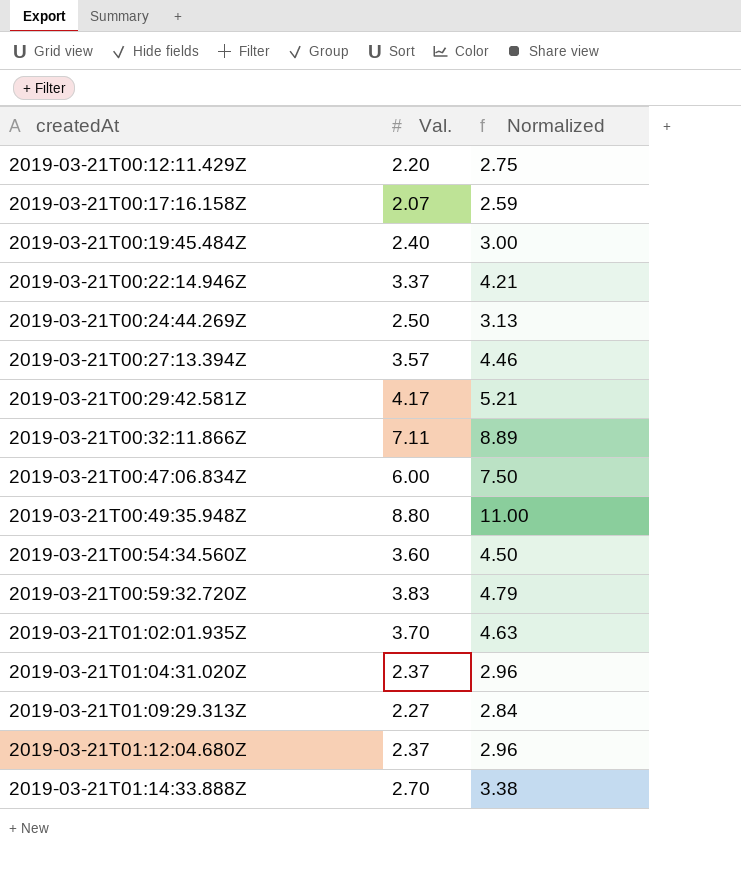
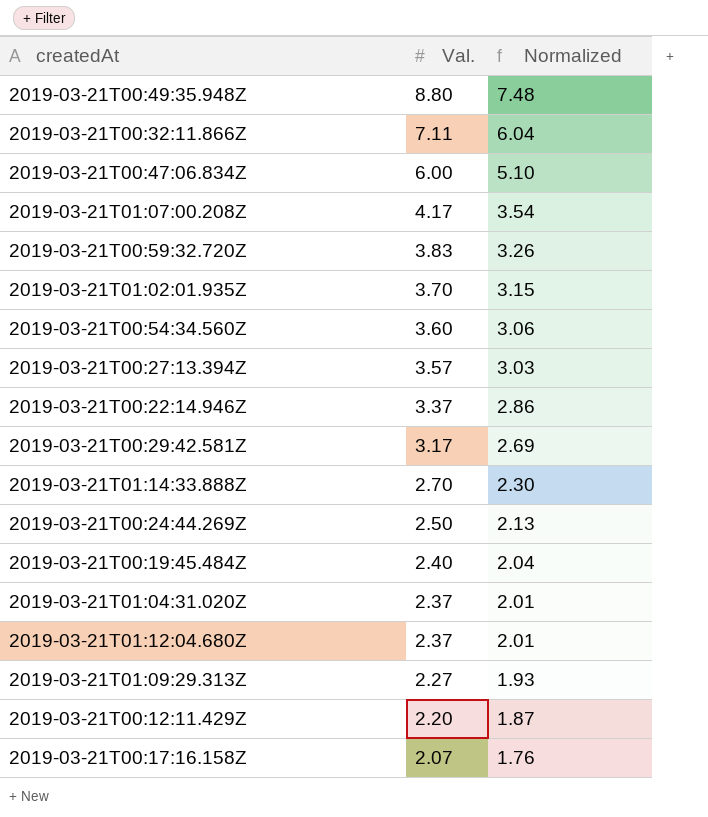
row order: createdAt ascending -> Val. descending
column Normalized | formula: [Val.] * 1.25 -> [Val.] * 0.85
row 2019-03-21T01:07:00.208Z: none -> 4.17 | 3.54
2019-03-21T00:29:42.581Z | Val.: 4.17 -> 3.17

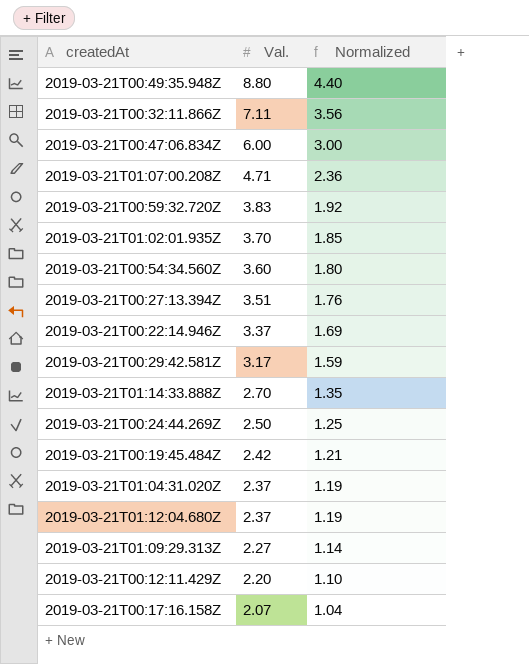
column Normalized | formula: [Val.] * 0.85 -> [Val.] * 0.5
2019-03-21T01:07:00.208Z | Val.: 4.17 -> 4.71
2019-03-21T00:27:13.394Z | Val.: 3.57 -> 3.51
2019-03-21T00:19:45.484Z | Val.: 2.40 -> 2.42

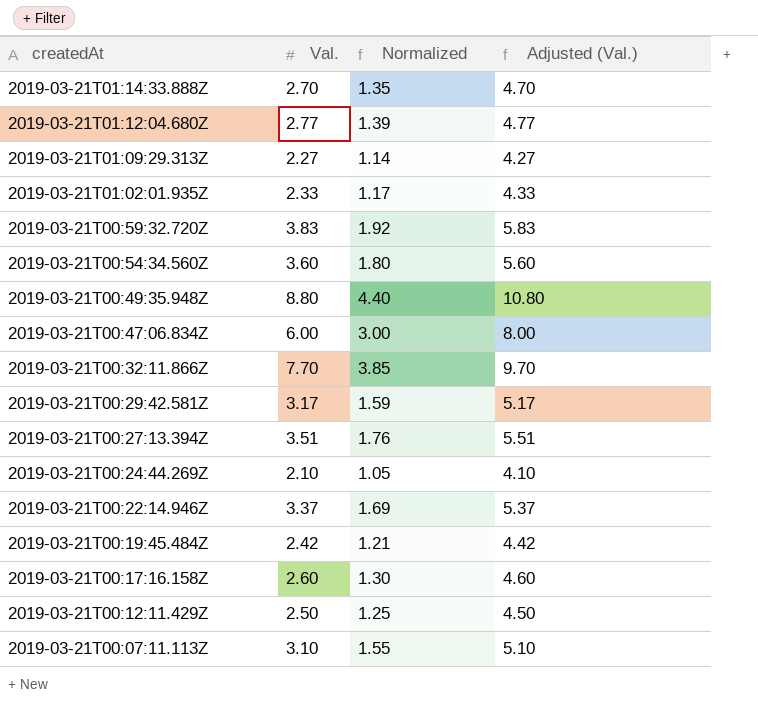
row order: Val. descending -> createdAt descending
column Adjusted (Val.) | formula: none -> [Val.] + 2
row 2019-03-21T01:07:00.208Z: 4.71 | 2.36 -> none
row 2019-03-21T01:04:31.020Z: 2.37 | 1.19 -> none
2019-03-21T01:12:04.680Z | Val.: 2.37 -> 2.77
2019-03-21T01:12:04.680Z | Normalized: 1.19 -> 1.39
2019-03-21T01:02:01.935Z | Val.: 3.70 -> 2.33
2019-03-21T01:02:01.935Z | Normalized: 1.85 -> 1.17
2019-03-21T00:32:11.866Z | Val.: 7.11 -> 7.70
2019-03-21T00:32:11.866Z | Normalized: 3.56 -> 3.85
2019-03-21T00:24:44.269Z | Val.: 2.50 -> 2.10
2019-03-21T00:24:44.269Z | Normalized: 1.25 -> 1.05
2019-03-21T00:17:16.158Z | Val.: 2.07 -> 2.60
2019-03-21T00:17:16.158Z | Normalized: 1.04 -> 1.30
2019-03-21T00:12:11.429Z | Val.: 2.20 -> 2.50
2019-03-21T00:12:11.429Z | Normalized: 1.10 -> 1.25
row 2019-03-21T00:07:11.113Z: none -> 3.10 | 1.55 | 5.10

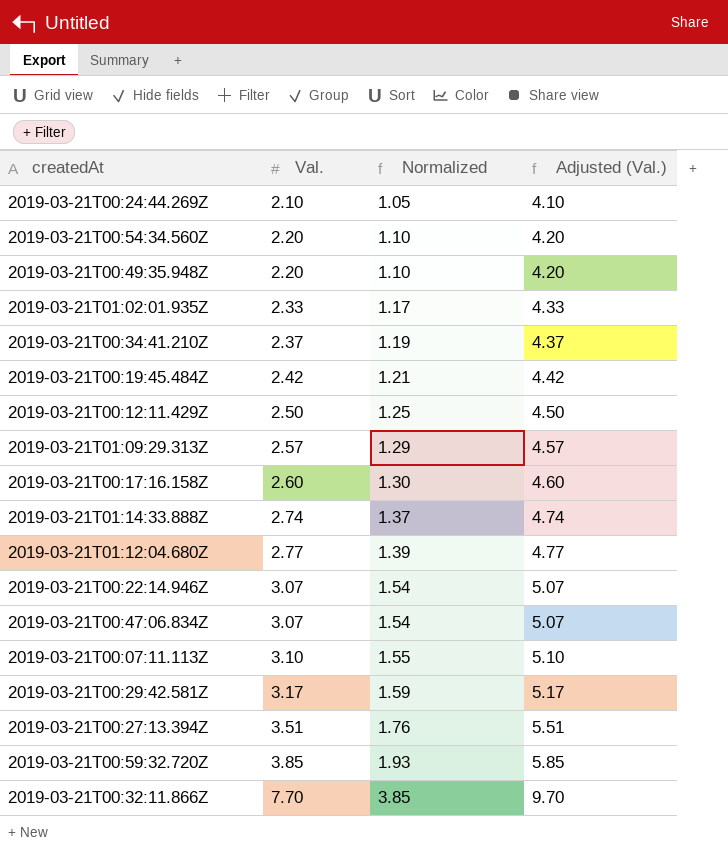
row order: createdAt descending -> Val. ascending
2019-03-21T00:54:34.560Z | Val.: 3.60 -> 2.20
2019-03-21T00:54:34.560Z | Normalized: 1.80 -> 1.10
2019-03-21T00:54:34.560Z | Adjusted (Val.): 5.60 -> 4.20
2019-03-21T00:49:35.948Z | Val.: 8.80 -> 2.20
2019-03-21T00:49:35.948Z | Normalized: 4.40 -> 1.10
2019-03-21T00:49:35.948Z | Adjusted (Val.): 10.80 -> 4.20
row 2019-03-21T00:34:41.210Z: none -> 2.37 | 1.19 | 4.37
2019-03-21T01:09:29.313Z | Val.: 2.27 -> 2.57
2019-03-21T01:09:29.313Z | Normalized: 1.14 -> 1.29
2019-03-21T01:09:29.313Z | Adjusted (Val.): 4.27 -> 4.57
2019-03-21T01:14:33.888Z | Val.: 2.70 -> 2.74
2019-03-21T01:14:33.888Z | Normalized: 1.35 -> 1.37
2019-03-21T01:14:33.888Z | Adjusted (Val.): 4.70 -> 4.74
2019-03-21T00:22:14.946Z | Val.: 3.37 -> 3.07
2019-03-21T00:22:14.946Z | Normalized: 1.69 -> 1.54
2019-03-21T00:22:14.946Z | Adjusted (Val.): 5.37 -> 5.07
2019-03-21T00:47:06.834Z | Val.: 6.00 -> 3.07
2019-03-21T00:47:06.834Z | Normalized: 3.00 -> 1.54
2019-03-21T00:47:06.834Z | Adjusted (Val.): 8.00 -> 5.07
2019-03-21T00:59:32.720Z | Val.: 3.83 -> 3.85
2019-03-21T00:59:32.720Z | Normalized: 1.92 -> 1.93
2019-03-21T00:59:32.720Z | Adjusted (Val.): 5.83 -> 5.85

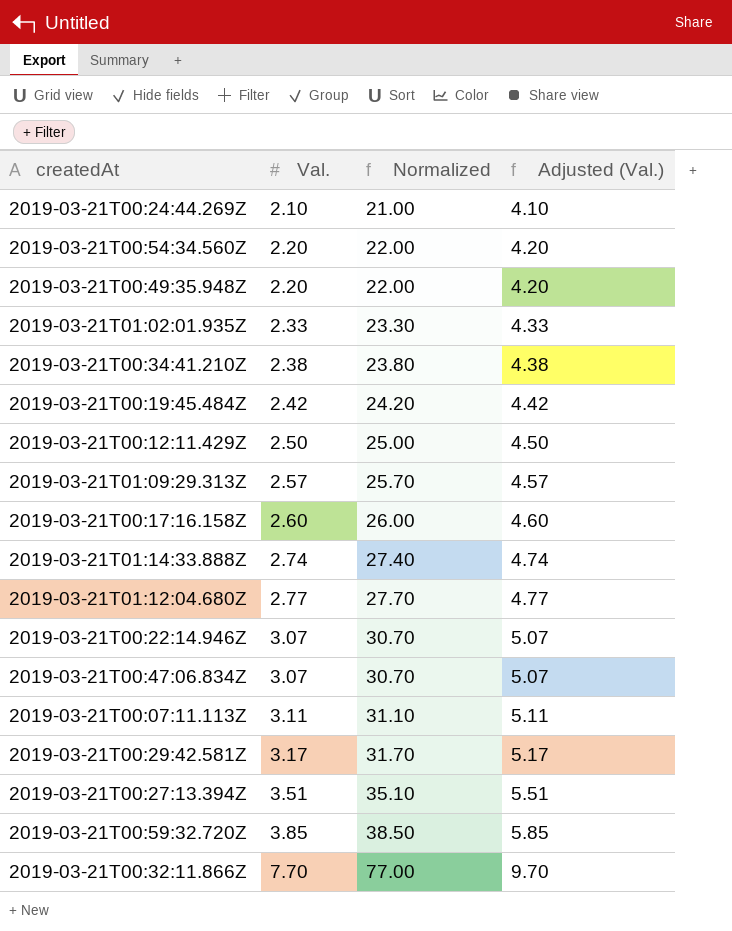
column Normalized | formula: [Val.] * 0.5 -> [Val.] * 10
2019-03-21T00:34:41.210Z | Val.: 2.37 -> 2.38
2019-03-21T00:34:41.210Z | Adjusted (Val.): 4.37 -> 4.38
2019-03-21T00:07:11.113Z | Val.: 3.10 -> 3.11
2019-03-21T00:07:11.113Z | Adjusted (Val.): 5.10 -> 5.11

